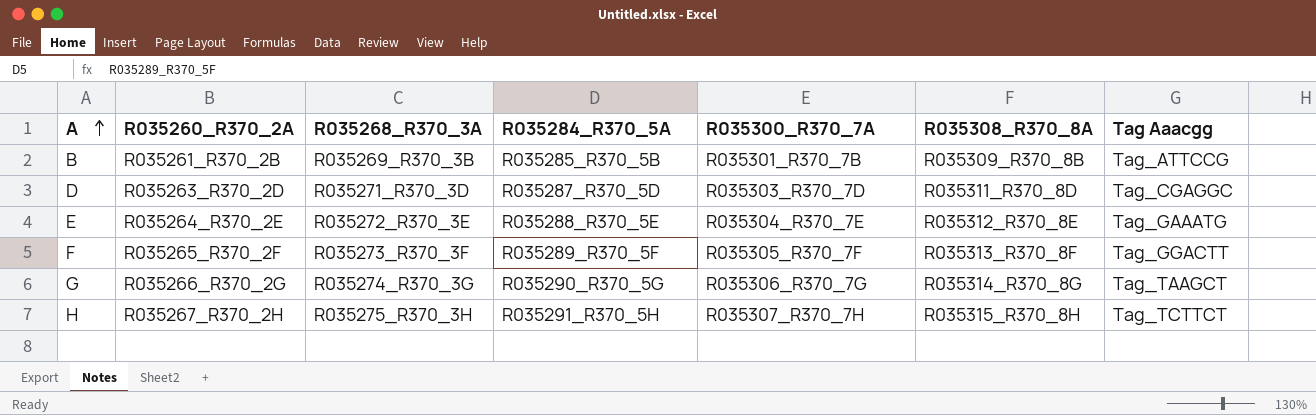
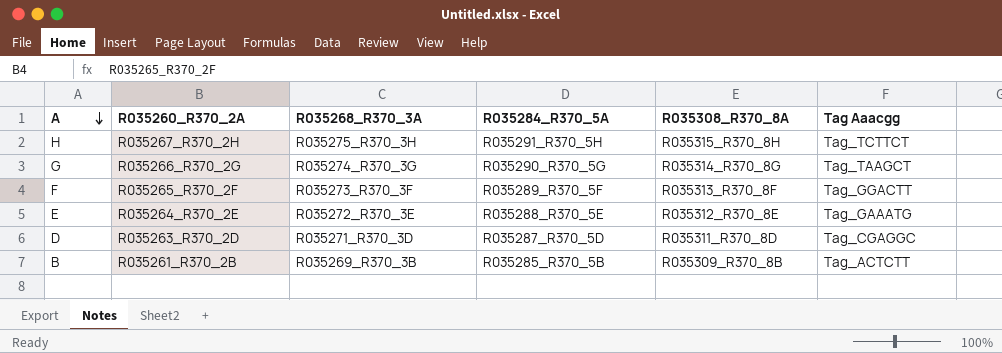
row order: A ascending -> A descending
column R035300_R370_7A | position: 5 -> none
B | Tag Aaacgg: Tag_ATTCCG -> Tag_ACTCTT

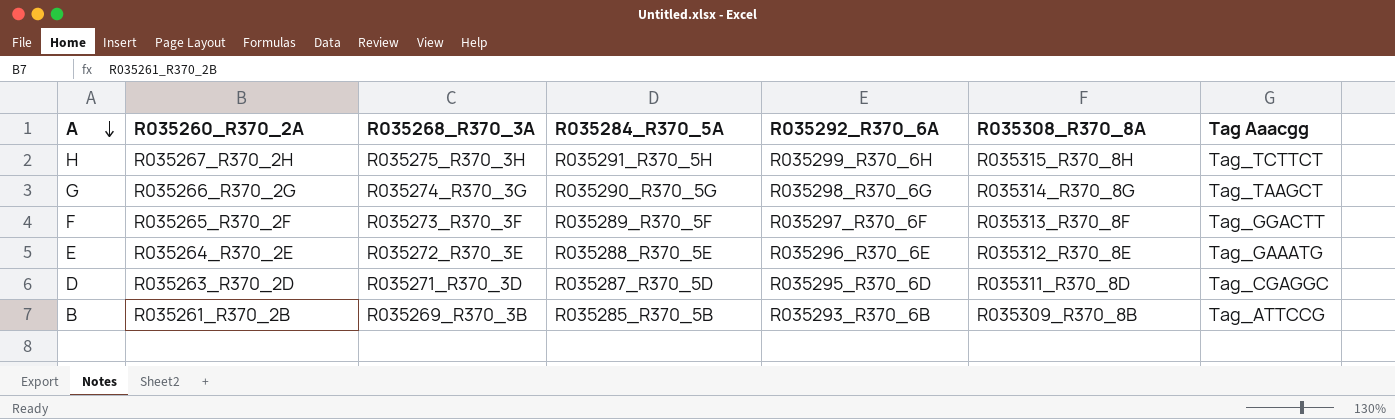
column R035292_R370_6A | position: none -> 5
B | Tag Aaacgg: Tag_ACTCTT -> Tag_ATTCCG

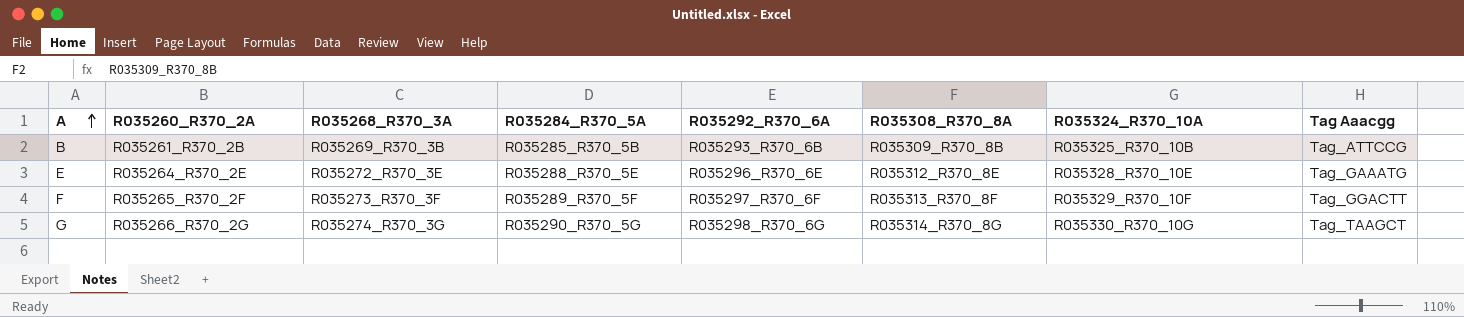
row order: A descending -> A ascending
column R035324_R370_10A | position: none -> 7
row H: R035267_R370_2H | R035275_R370_3H | R035291_R370_5H | R035299_R370_6H | R035315_R370_8H | Tag_TCTTCT -> none
row D: R035263_R370_2D | R035271_R370_3D | R035287_R370_5D | R035295_R370_6D | R035311_R370_8D | Tag_CGAGGC -> none

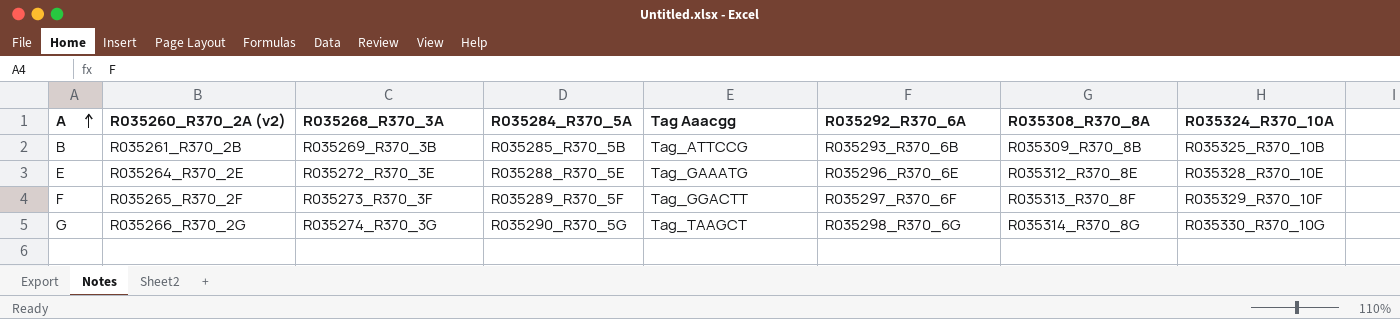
column name: R035260_R370_2A -> R035260_R370_2A (v2)
column Tag Aaacgg | position: 8 -> 5

